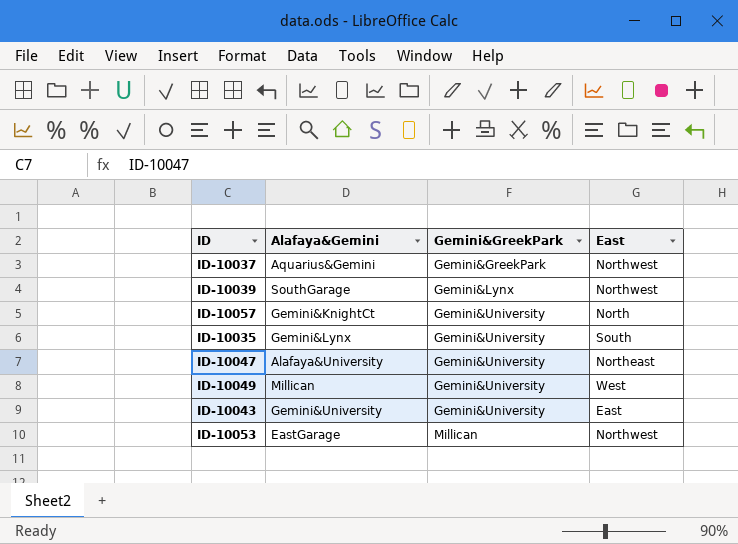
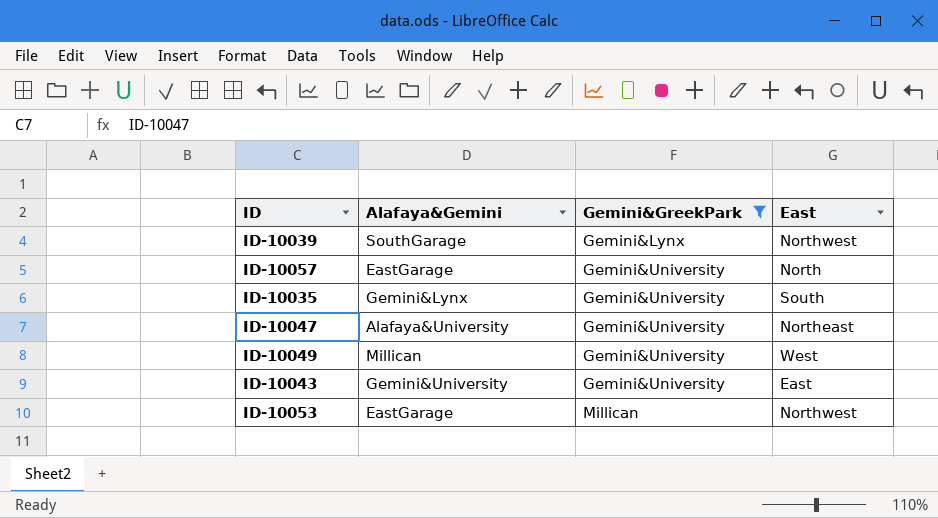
filter: none -> Gemini&GreekPark != Gemini&GreekPark
ID-10057 | Alafaya&Gemini: Gemini&KnightCt -> EastGarage

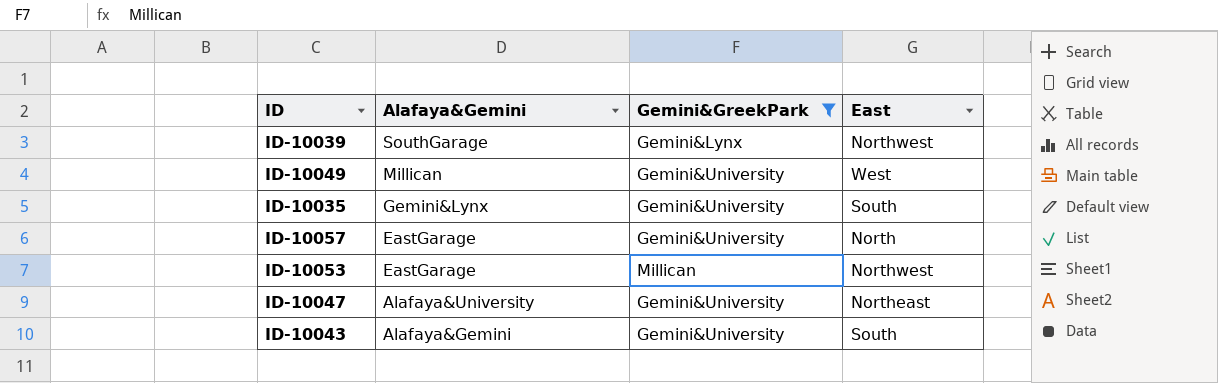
row order: Gemini&GreekPark ascending -> Alafaya&Gemini descending
ID-10043 | Alafaya&Gemini: Gemini&University -> Alafaya&Gemini
ID-10043 | East: East -> South

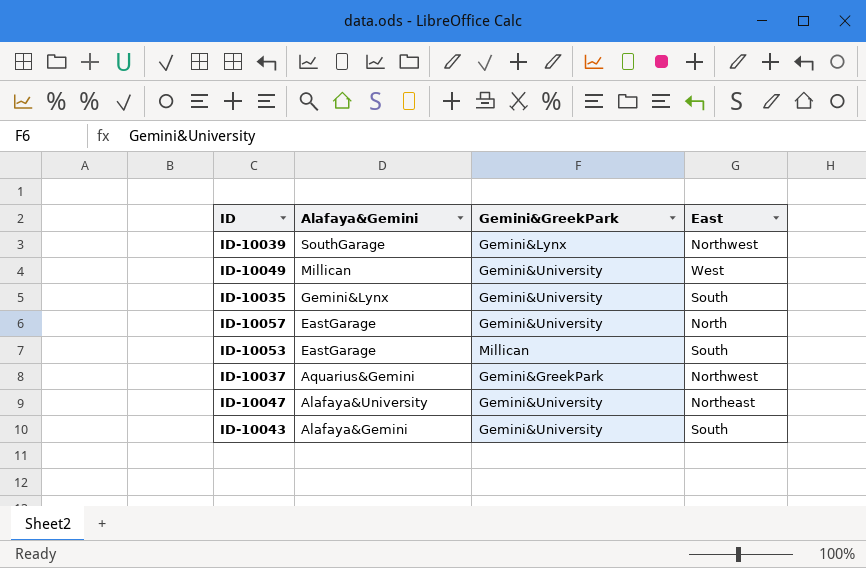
filter: Gemini&GreekPark != Gemini&GreekPark -> none
ID-10053 | East: Northwest -> South

